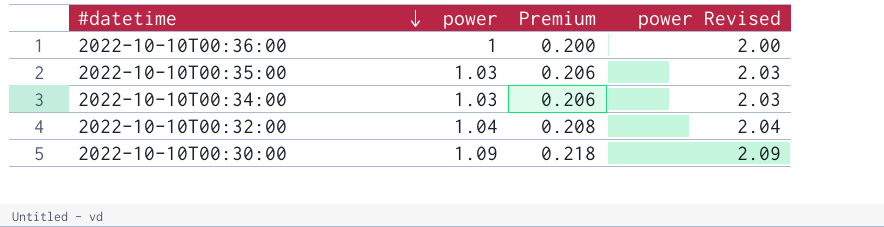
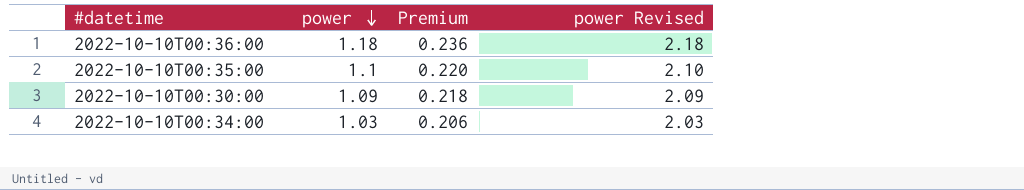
row order: #datetime descending -> power descending
row 2022-10-10T00:32:00: 1.04 | 0.208 | 2.04 -> none
2022-10-10T00:36:00 | power: 1 -> 1.18
2022-10-10T00:36:00 | Premium: 0.200 -> 0.236
2022-10-10T00:36:00 | power Revised: 2.00 -> 2.18
2022-10-10T00:35:00 | power: 1.03 -> 1.1
2022-10-10T00:35:00 | Premium: 0.206 -> 0.220
2022-10-10T00:35:00 | power Revised: 2.03 -> 2.10

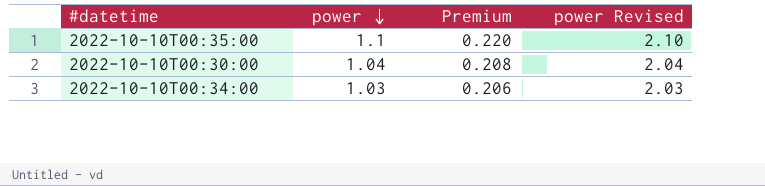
row 2022-10-10T00:36:00: 1.18 | 0.236 | 2.18 -> none
2022-10-10T00:30:00 | power: 1.09 -> 1.04
2022-10-10T00:30:00 | Premium: 0.218 -> 0.208
2022-10-10T00:30:00 | power Revised: 2.09 -> 2.04

